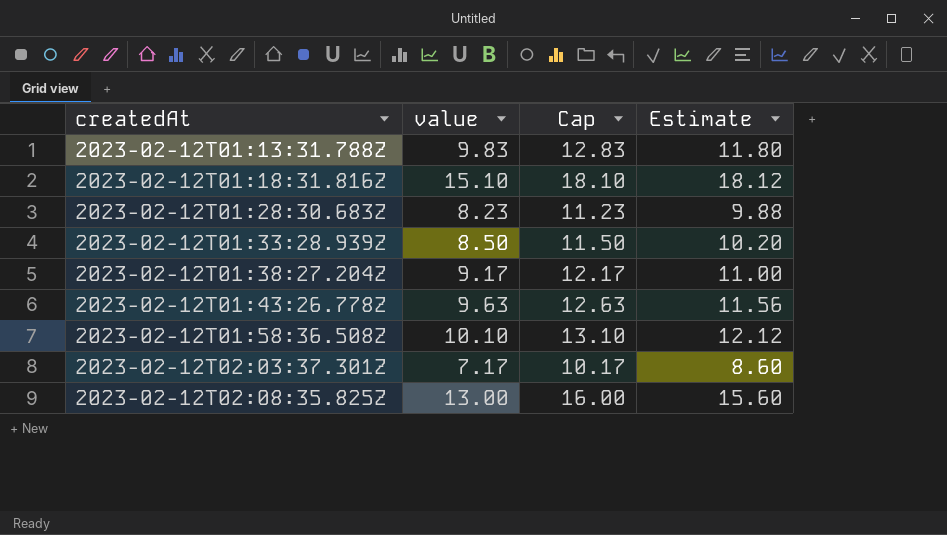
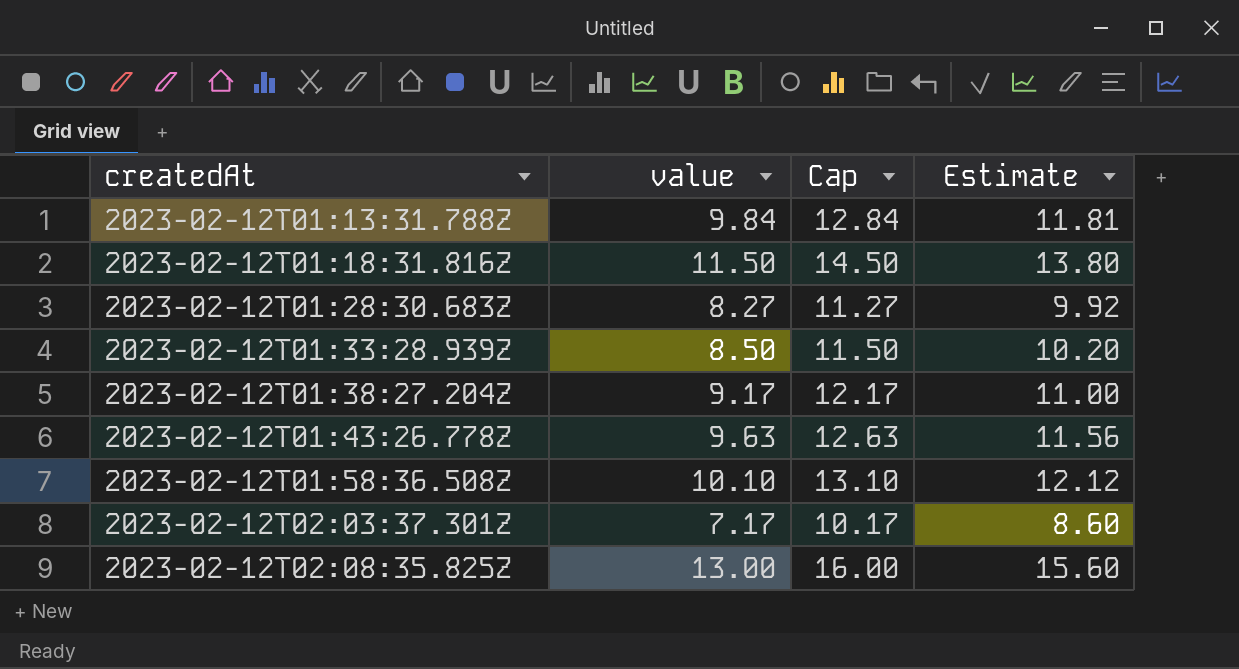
2023-02-12T01:13:31.788Z | value: 9.83 -> 9.84
2023-02-12T01:13:31.788Z | Cap: 12.83 -> 12.84
2023-02-12T01:13:31.788Z | Estimate: 11.80 -> 11.81
2023-02-12T01:18:31.816Z | value: 15.10 -> 11.50
2023-02-12T01:18:31.816Z | Cap: 18.10 -> 14.50
2023-02-12T01:18:31.816Z | Estimate: 18.12 -> 13.80
2023-02-12T01:28:30.683Z | value: 8.23 -> 8.27
2023-02-12T01:28:30.683Z | Cap: 11.23 -> 11.27
2023-02-12T01:28:30.683Z | Estimate: 9.88 -> 9.92

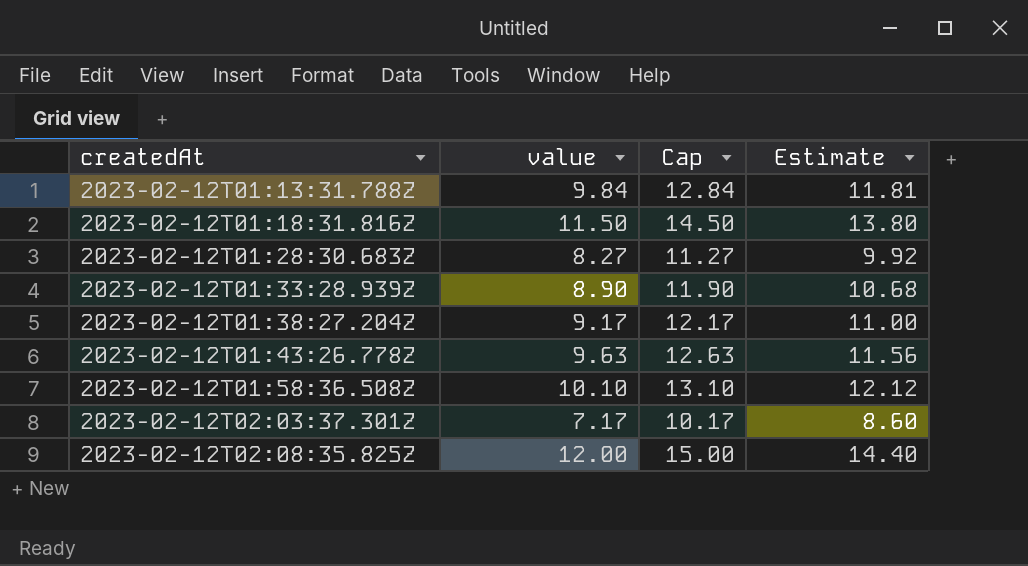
2023-02-12T01:33:28.939Z | value: 8.50 -> 8.90
2023-02-12T01:33:28.939Z | Cap: 11.50 -> 11.90
2023-02-12T01:33:28.939Z | Estimate: 10.20 -> 10.68
2023-02-12T02:08:35.825Z | value: 13.00 -> 12.00
2023-02-12T02:08:35.825Z | Cap: 16.00 -> 15.00
2023-02-12T02:08:35.825Z | Estimate: 15.60 -> 14.40

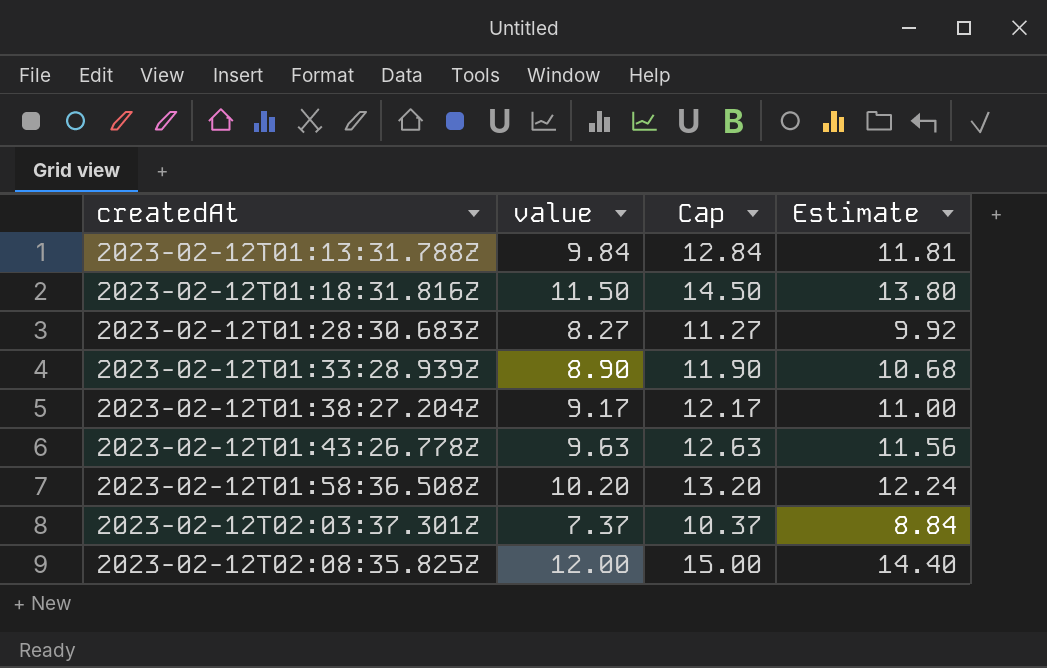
2023-02-12T01:58:36.508Z | value: 10.10 -> 10.20
2023-02-12T01:58:36.508Z | Cap: 13.10 -> 13.20
2023-02-12T01:58:36.508Z | Estimate: 12.12 -> 12.24
2023-02-12T02:03:37.301Z | value: 7.17 -> 7.37
2023-02-12T02:03:37.301Z | Cap: 10.17 -> 10.37
2023-02-12T02:03:37.301Z | Estimate: 8.60 -> 8.84

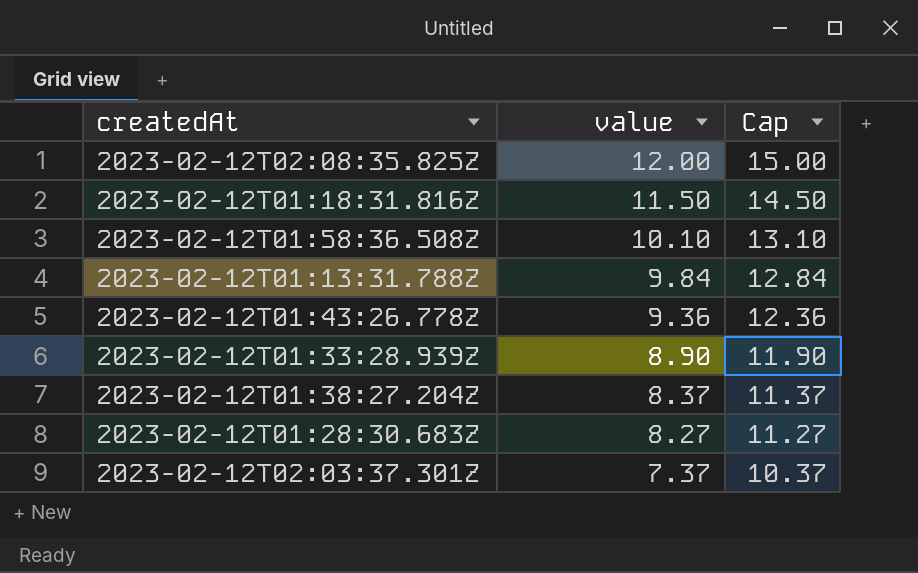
row order: createdAt ascending -> value descending
column Estimate | formula: [value] * 1.2 -> none
2023-02-12T01:58:36.508Z | value: 10.20 -> 10.10
2023-02-12T01:58:36.508Z | Cap: 13.20 -> 13.10
2023-02-12T01:43:26.778Z | value: 9.63 -> 9.36
2023-02-12T01:43:26.778Z | Cap: 12.63 -> 12.36
2023-02-12T01:38:27.204Z | value: 9.17 -> 8.37
2023-02-12T01:38:27.204Z | Cap: 12.17 -> 11.37

